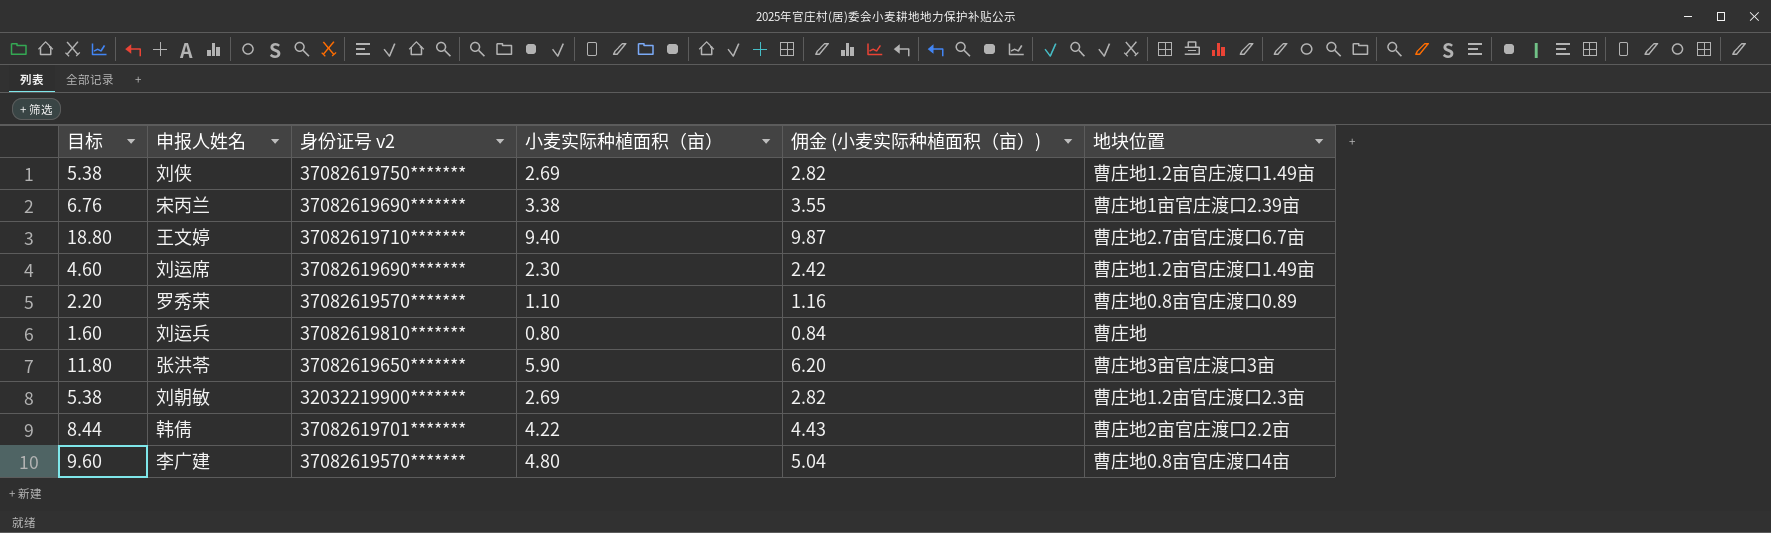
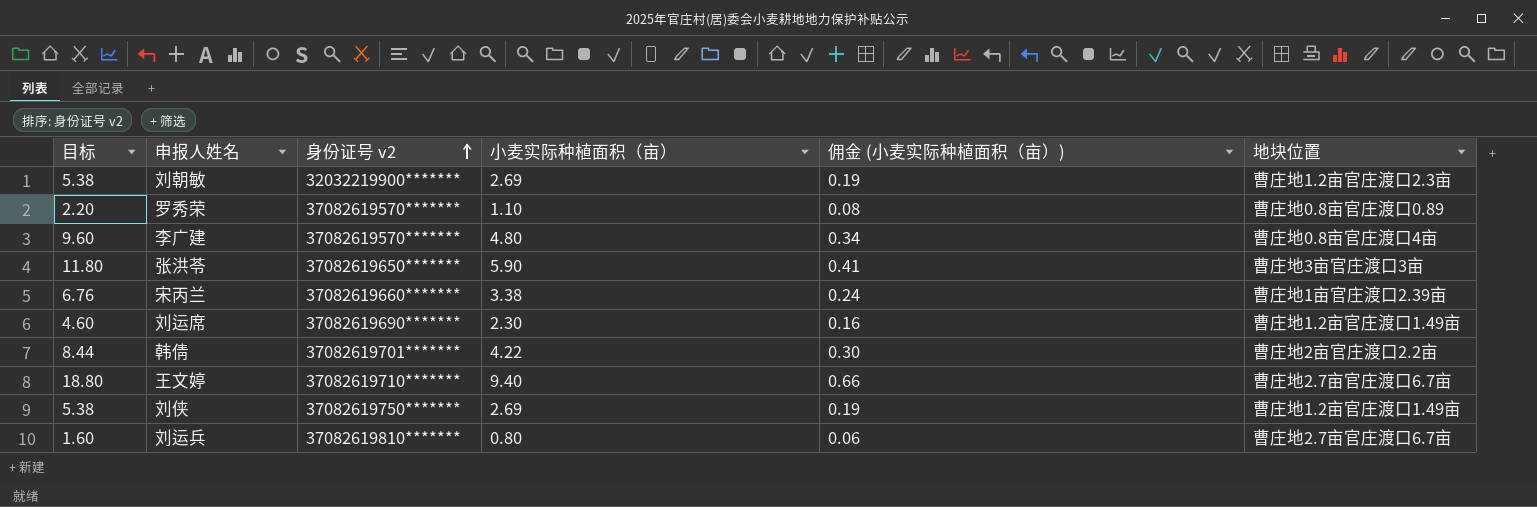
row order: none -> 身份证号 v2 ascending
column 佣金 (小麦实际种植面积（亩）) | formula: [小麦实际种植面积（亩）] * 1.05 -> [小麦实际种植面积（亩）] * 0.07
宋丙兰 | 身份证号 v2: 37082619690******* -> 37082619660*******
刘运兵 | 地块位置: 曹庄地 -> 曹庄地2.7亩官庄渡口6.7亩

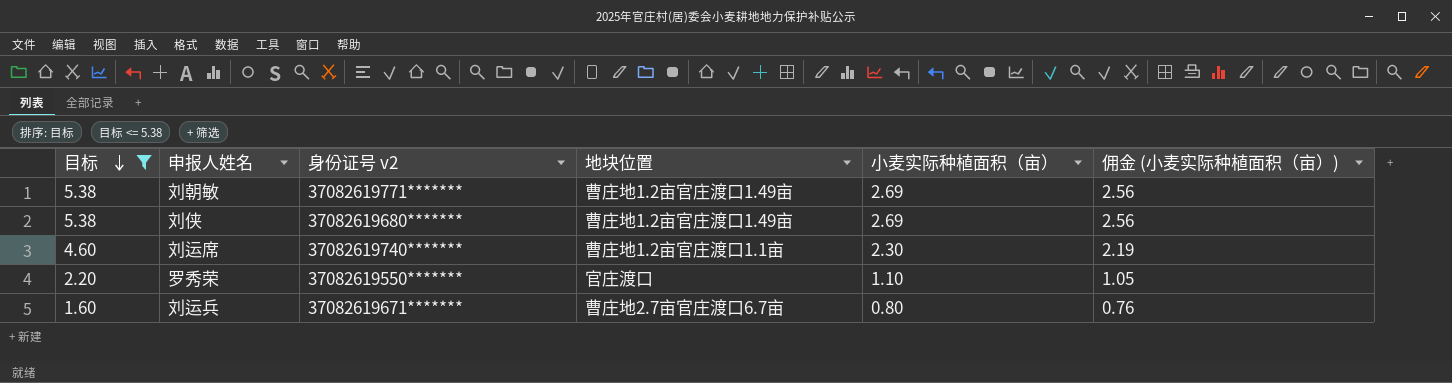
filter: none -> 目标 <= 5.38
row order: 身份证号 v2 ascending -> 目标 descending
column 地块位置 | position: 6 -> 4
column 佣金 (小麦实际种植面积（亩）) | formula: [小麦实际种植面积（亩）] * 0.07 -> [小麦实际种植面积（亩）] * 0.95
刘朝敏 | 身份证号 v2: 32032219900******* -> 37082619771*******
刘朝敏 | 地块位置: 曹庄地1.2亩官庄渡口2.3亩 -> 曹庄地1.2亩官庄渡口1.49亩
刘侠 | 身份证号 v2: 37082619750******* -> 37082619680*******
刘运席 | 身份证号 v2: 37082619690******* -> 37082619740*******
刘运席 | 地块位置: 曹庄地1.2亩官庄渡口1.49亩 -> 曹庄地1.2亩官庄渡口1.1亩
罗秀荣 | 身份证号 v2: 37082619570******* -> 37082619550*******
罗秀荣 | 地块位置: 曹庄地0.8亩官庄渡口0.89 -> 官庄渡口
刘运兵 | 身份证号 v2: 37082619810******* -> 37082619671*******

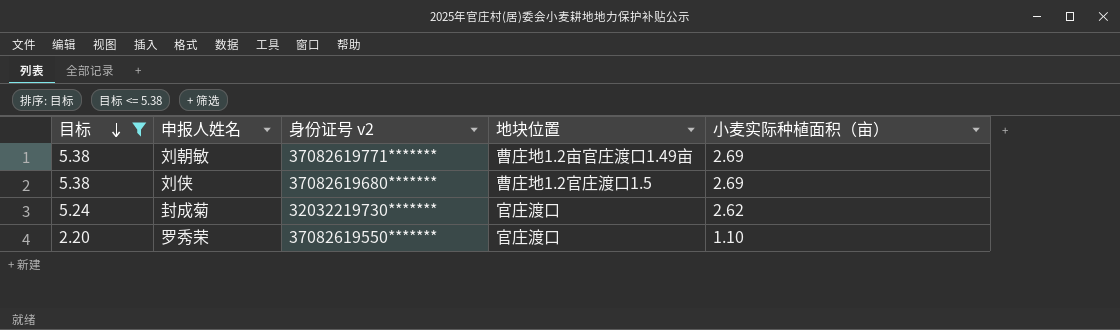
column 佣金 (小麦实际种植面积（亩）) | formula: [小麦实际种植面积（亩）] * 0.95 -> none
row 刘运席: 4.60 | 37082619740******* | 曹庄地1.2亩官庄渡口1.1亩 | 2.30 | 2.19 -> none
row 刘运兵: 1.60 | 37082619671******* | 曹庄地2.7亩官庄渡口6.7亩 | 0.80 | 0.76 -> none
刘侠 | 地块位置: 曹庄地1.2亩官庄渡口1.49亩 -> 曹庄地1.2官庄渡口1.5
row 封成菊: none -> 5.24 | 32032219730******* | 官庄渡口 | 2.62

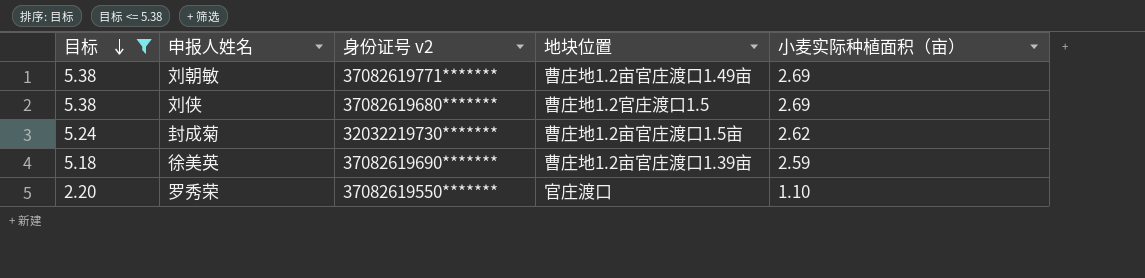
封成菊 | 地块位置: 官庄渡口 -> 曹庄地1.2亩官庄渡口1.5亩
row 徐美英: none -> 5.18 | 37082619690******* | 曹庄地1.2亩官庄渡口1.39亩 | 2.59

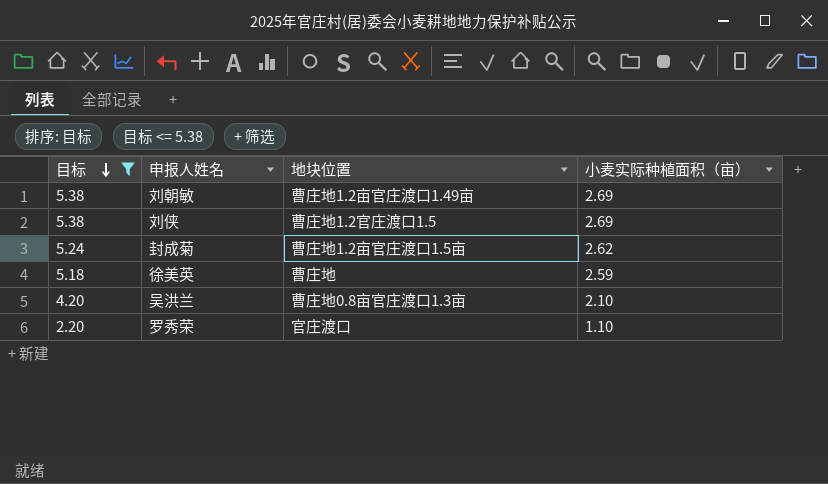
column 身份证号 v2 | position: 3 -> none
徐美英 | 地块位置: 曹庄地1.2亩官庄渡口1.39亩 -> 曹庄地
row 吴洪兰: none -> 4.20 | 曹庄地0.8亩官庄渡口1.3亩 | 2.10

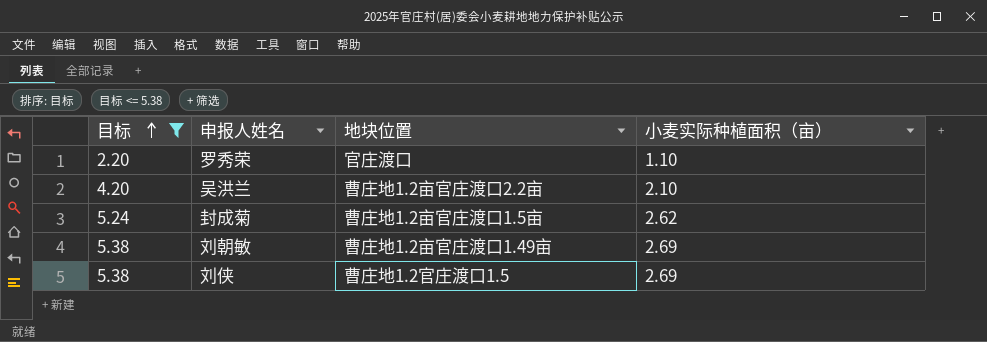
row order: 目标 descending -> 目标 ascending
row 徐美英: 5.18 | 曹庄地 | 2.59 -> none
吴洪兰 | 地块位置: 曹庄地0.8亩官庄渡口1.3亩 -> 曹庄地1.2亩官庄渡口2.2亩

